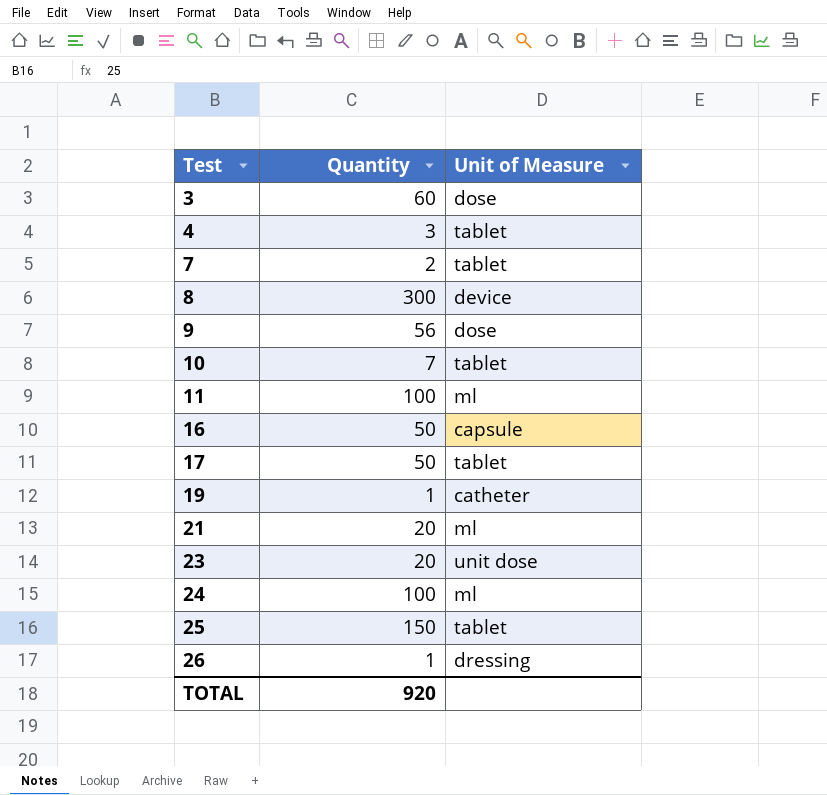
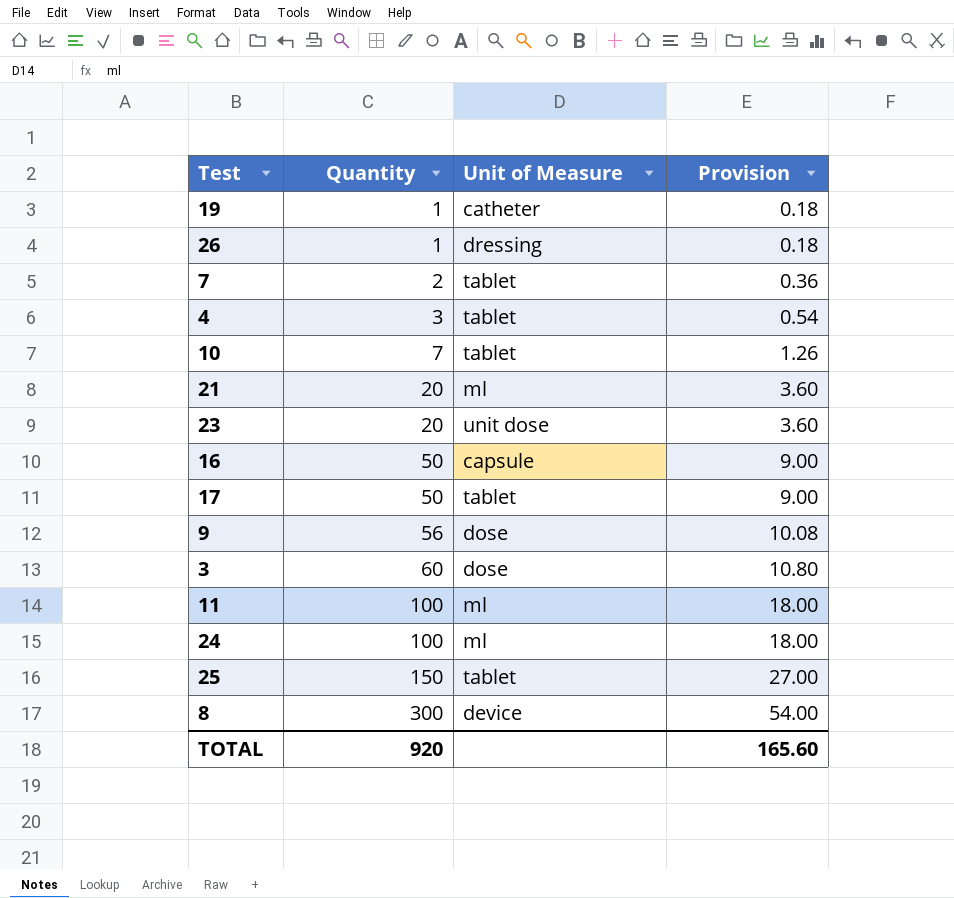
row order: Test ascending -> Quantity ascending
column Provision | formula: none -> [Quantity] * 0.18

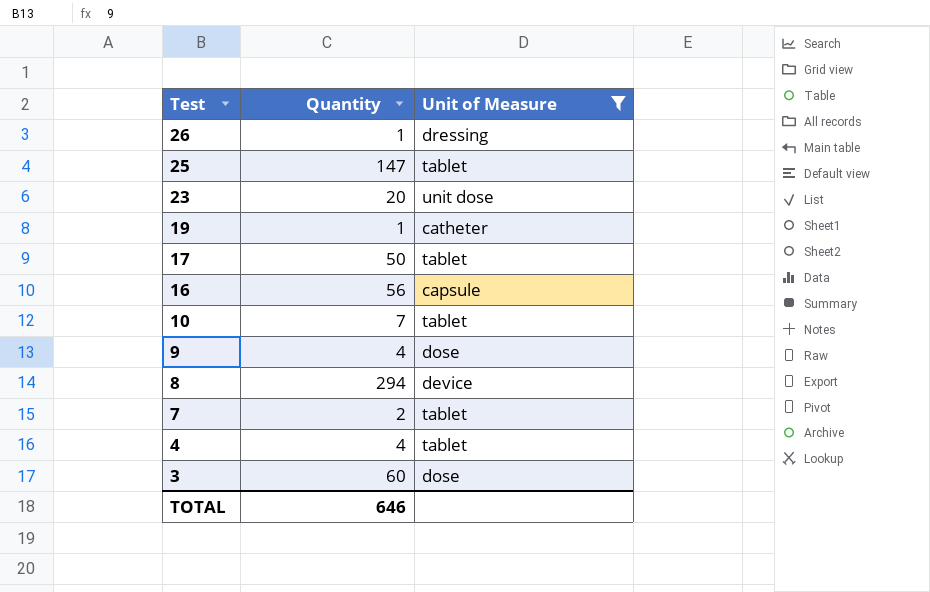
filter: none -> Unit of Measure != ml
row order: Quantity ascending -> Test descending
column Provision | formula: [Quantity] * 0.18 -> none
25 | Quantity: 150 -> 147
16 | Quantity: 50 -> 56
9 | Quantity: 56 -> 4
8 | Quantity: 300 -> 294
4 | Quantity: 3 -> 4
TOTAL | Quantity: 920 -> 646

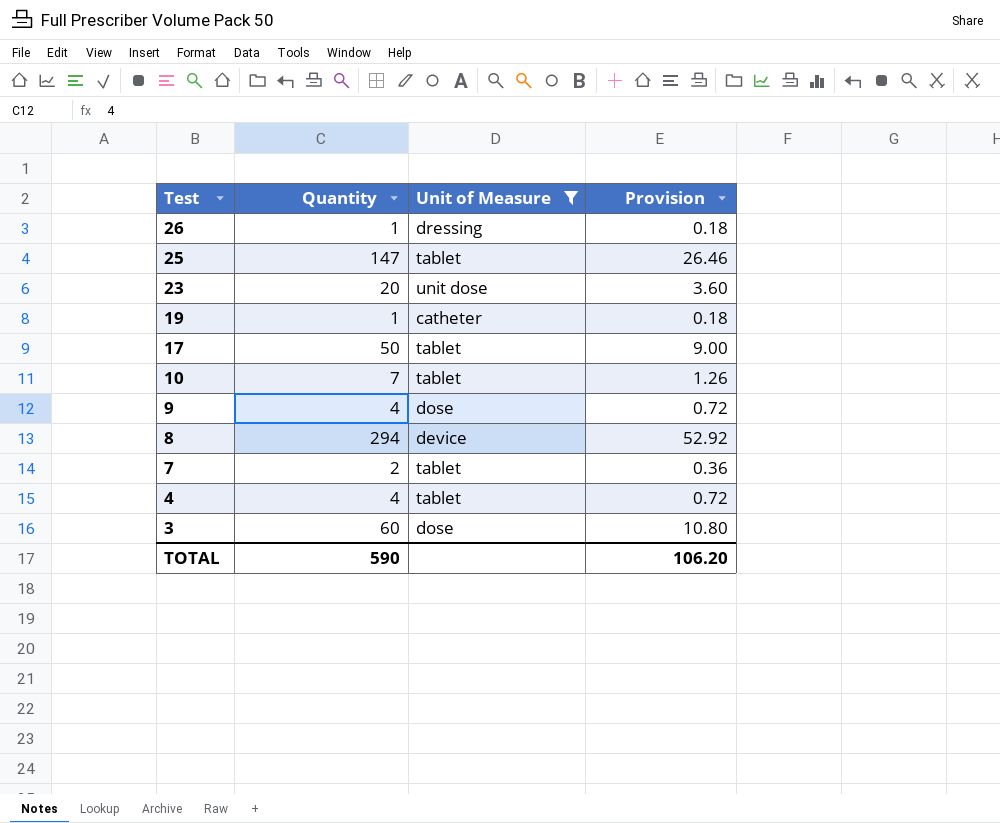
column Provision | formula: none -> [Quantity] * 0.18
row 16: 56 | capsule -> none
TOTAL | Quantity: 646 -> 590

